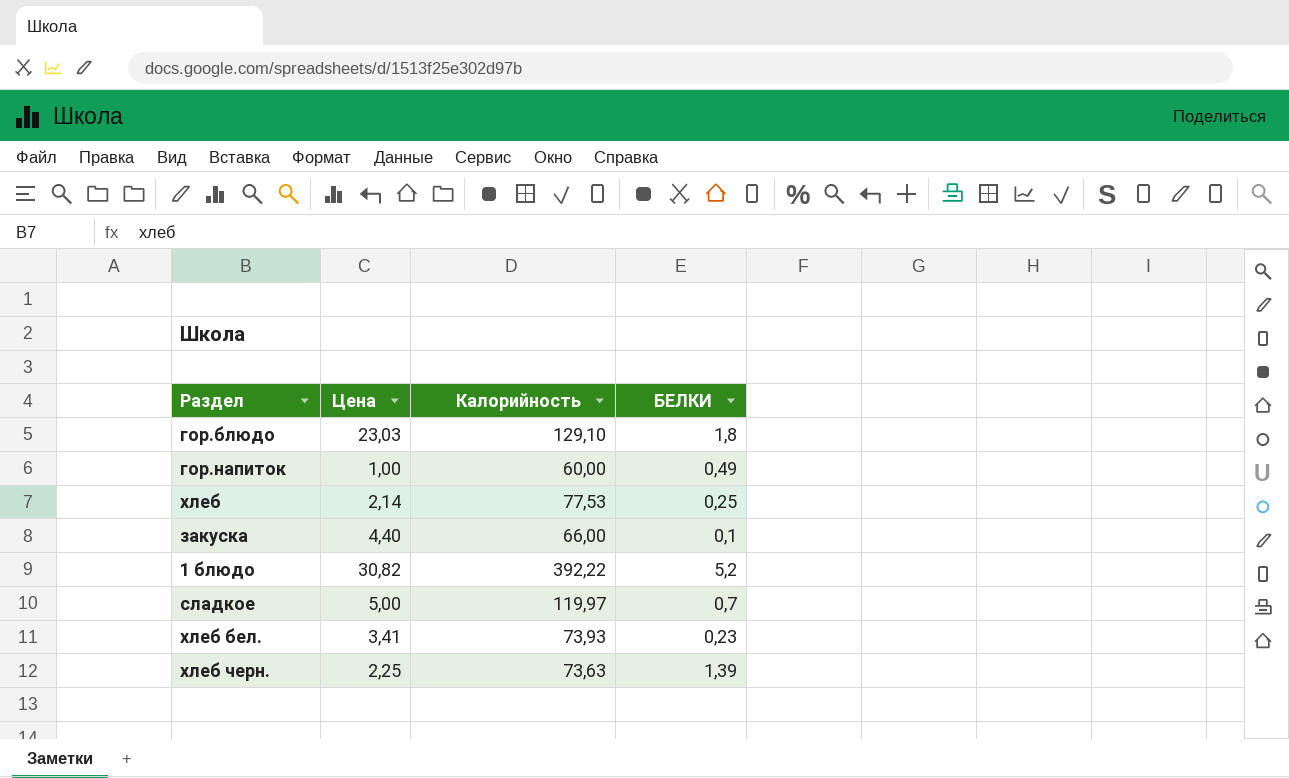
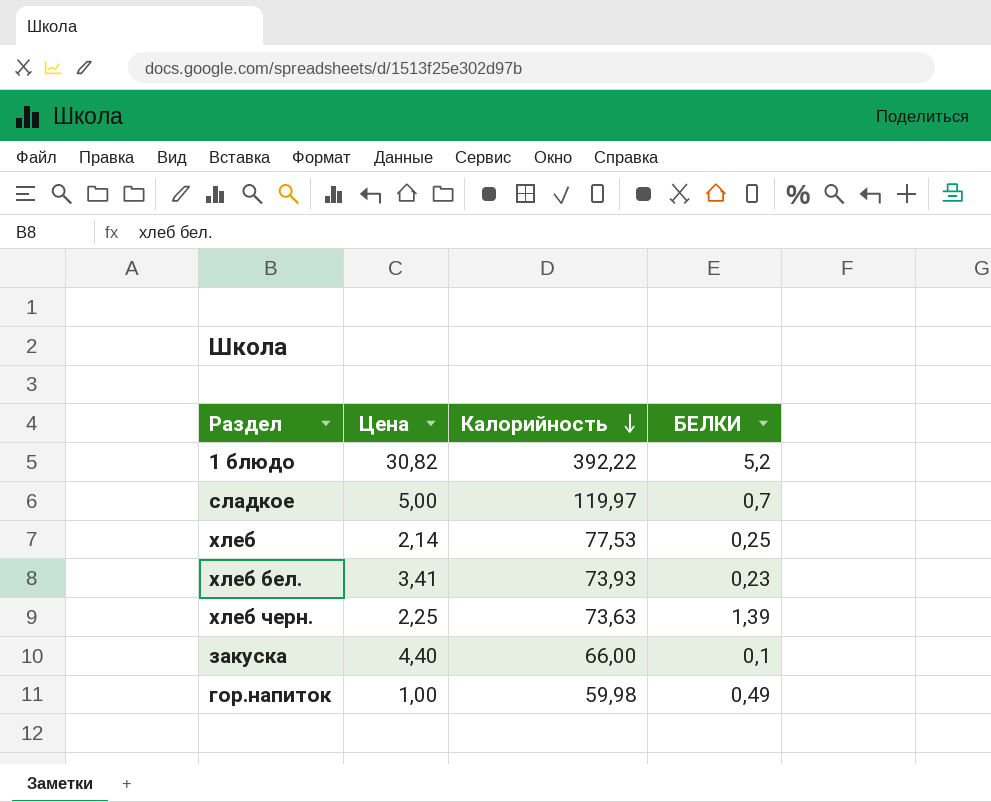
row order: none -> Калорийность descending
row гор.блюдо: 23,03 | 129,10 | 1,8 -> none
гор.напиток | Калорийность: 60,00 -> 59,98

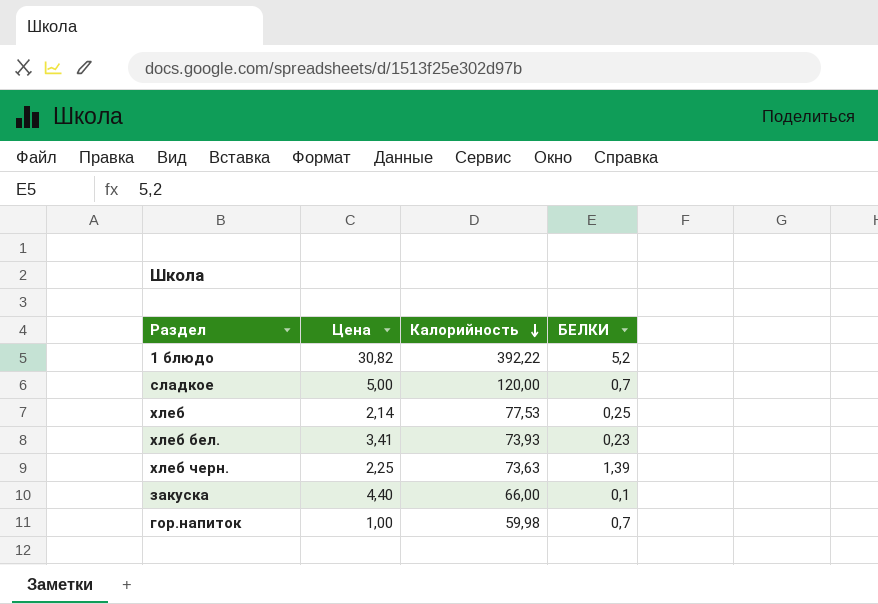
сладкое | Калорийность: 119,97 -> 120,00
гор.напиток | БЕЛКИ: 0,49 -> 0,7

